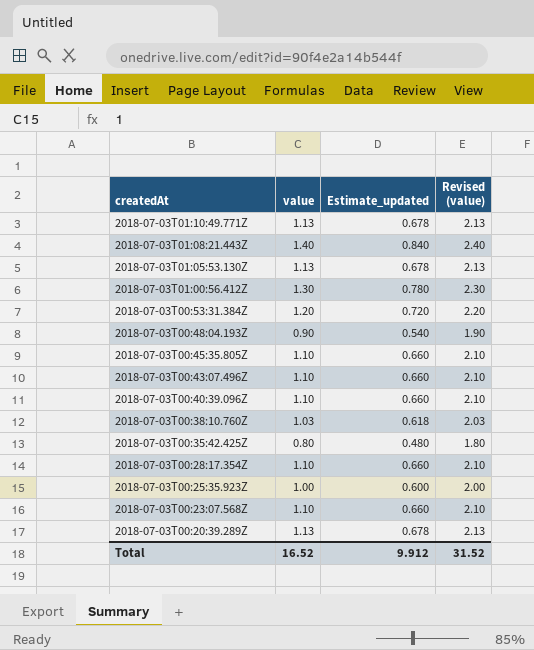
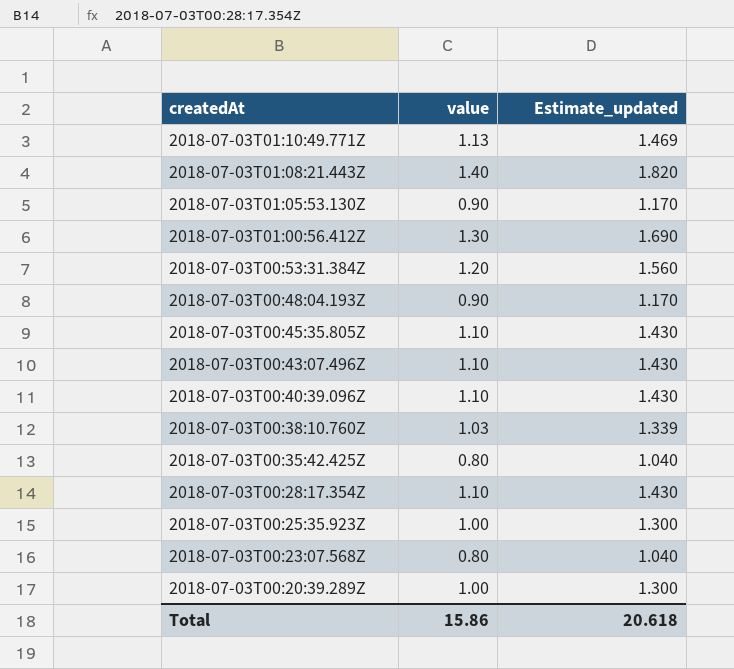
column Revised (value) | formula: [value] + 1 -> none
column Estimate_updated | formula: [value] * 0.6 -> [value] * 1.3
2018-07-03T01:05:53.130Z | value: 1.13 -> 0.90
2018-07-03T00:23:07.568Z | value: 1.10 -> 0.80
2018-07-03T00:20:39.289Z | value: 1.13 -> 1.00
Total | value: 16.52 -> 15.86
Total | Estimate_updated: 9.912 -> 20.618

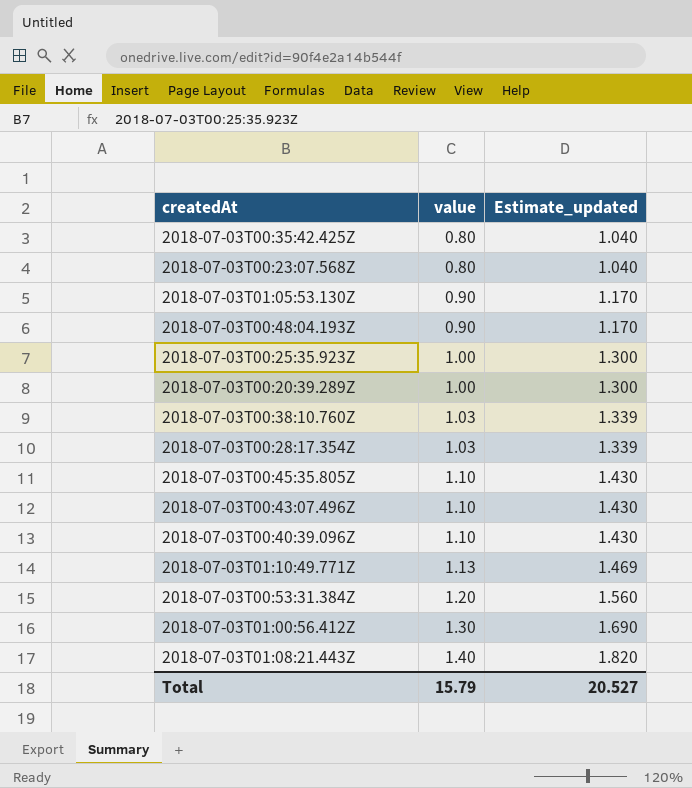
row order: createdAt descending -> value ascending
2018-07-03T00:28:17.354Z | value: 1.10 -> 1.03
2018-07-03T00:28:17.354Z | Estimate_updated: 1.430 -> 1.339
Total | value: 15.86 -> 15.79
Total | Estimate_updated: 20.618 -> 20.527

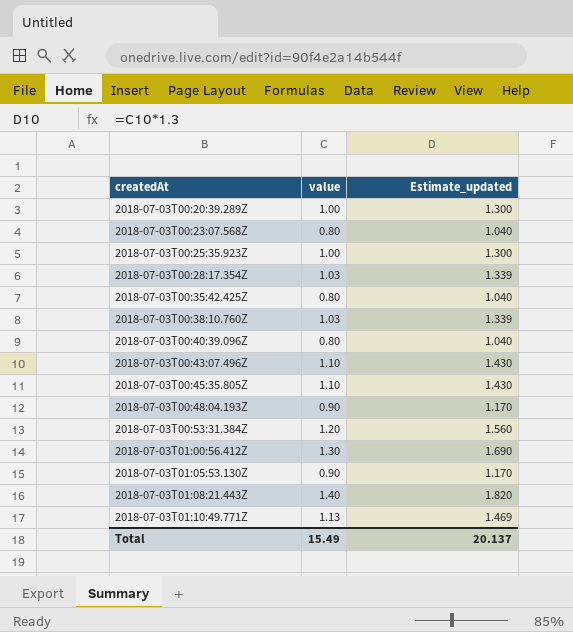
row order: value ascending -> createdAt ascending
2018-07-03T00:40:39.096Z | value: 1.10 -> 0.80
2018-07-03T00:40:39.096Z | Estimate_updated: 1.430 -> 1.040
Total | value: 15.79 -> 15.49
Total | Estimate_updated: 20.527 -> 20.137

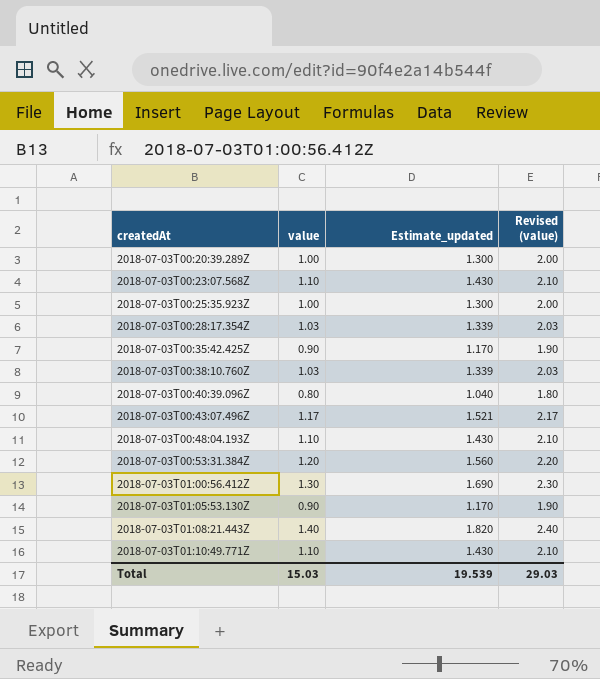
column Revised (value) | formula: none -> [value] + 1
row 2018-07-03T00:45:35.805Z: 1.10 | 1.430 -> none
2018-07-03T00:23:07.568Z | value: 0.80 -> 1.10
2018-07-03T00:23:07.568Z | Estimate_updated: 1.040 -> 1.430
2018-07-03T00:35:42.425Z | value: 0.80 -> 0.90
2018-07-03T00:35:42.425Z | Estimate_updated: 1.040 -> 1.170
2018-07-03T00:43:07.496Z | value: 1.10 -> 1.17
2018-07-03T00:43:07.496Z | Estimate_updated: 1.430 -> 1.521
2018-07-03T00:48:04.193Z | value: 0.90 -> 1.10
2018-07-03T00:48:04.193Z | Estimate_updated: 1.170 -> 1.430
2018-07-03T01:10:49.771Z | value: 1.13 -> 1.10
2018-07-03T01:10:49.771Z | Estimate_updated: 1.469 -> 1.430
Total | value: 15.49 -> 15.03
Total | Estimate_updated: 20.137 -> 19.539

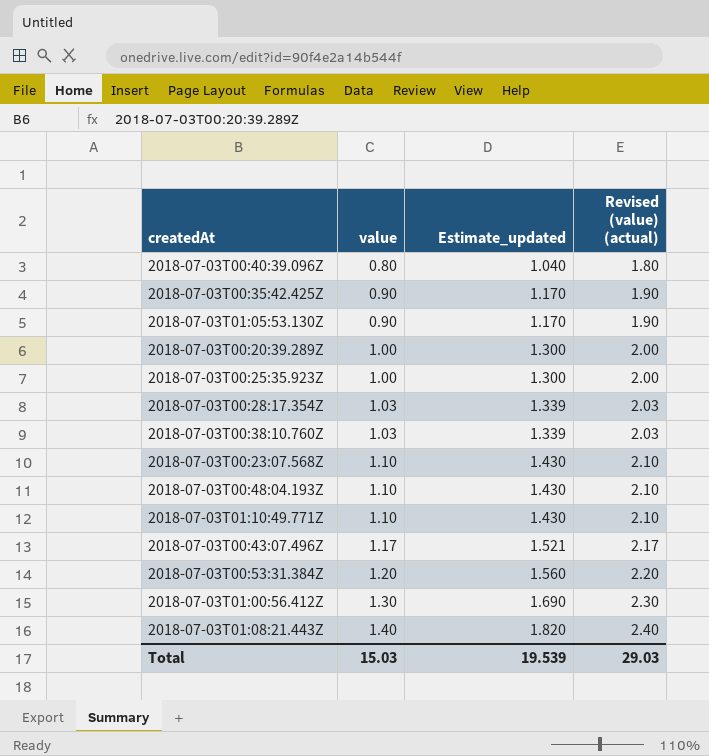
row order: createdAt ascending -> value ascending
column name: Revised (value) -> Revised (value) (actual)

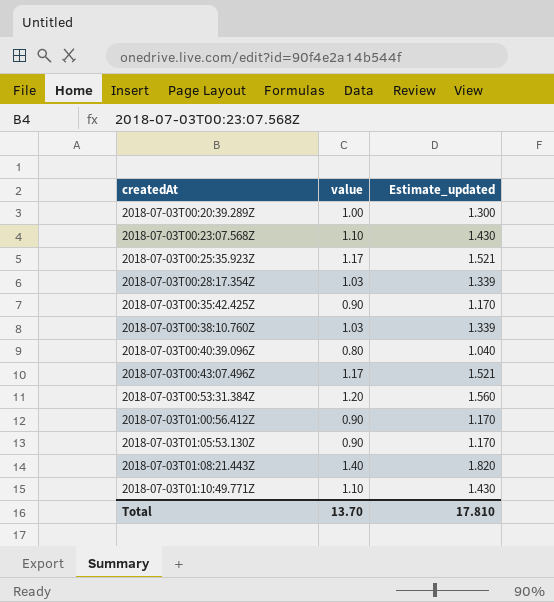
row order: value ascending -> createdAt ascending
column Revised (value) (actual) | formula: [value] + 1 -> none
row 2018-07-03T00:48:04.193Z: 1.10 | 1.430 | 2.10 -> none
2018-07-03T00:25:35.923Z | value: 1.00 -> 1.17
2018-07-03T00:25:35.923Z | Estimate_updated: 1.300 -> 1.521
2018-07-03T01:00:56.412Z | value: 1.30 -> 0.90
2018-07-03T01:00:56.412Z | Estimate_updated: 1.690 -> 1.170
Total | value: 15.03 -> 13.70
Total | Estimate_updated: 19.539 -> 17.810

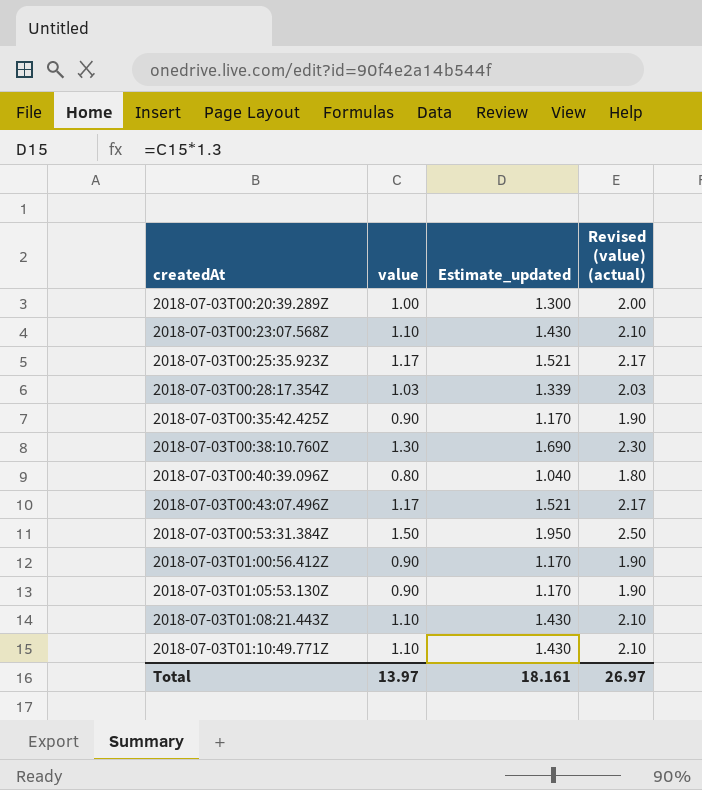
column Revised (value) (actual) | formula: none -> [value] + 1
2018-07-03T00:38:10.760Z | value: 1.03 -> 1.30
2018-07-03T00:38:10.760Z | Estimate_updated: 1.339 -> 1.690
2018-07-03T00:53:31.384Z | value: 1.20 -> 1.50
2018-07-03T00:53:31.384Z | Estimate_updated: 1.560 -> 1.950
2018-07-03T01:08:21.443Z | value: 1.40 -> 1.10
2018-07-03T01:08:21.443Z | Estimate_updated: 1.820 -> 1.430
Total | value: 13.70 -> 13.97
Total | Estimate_updated: 17.810 -> 18.161

